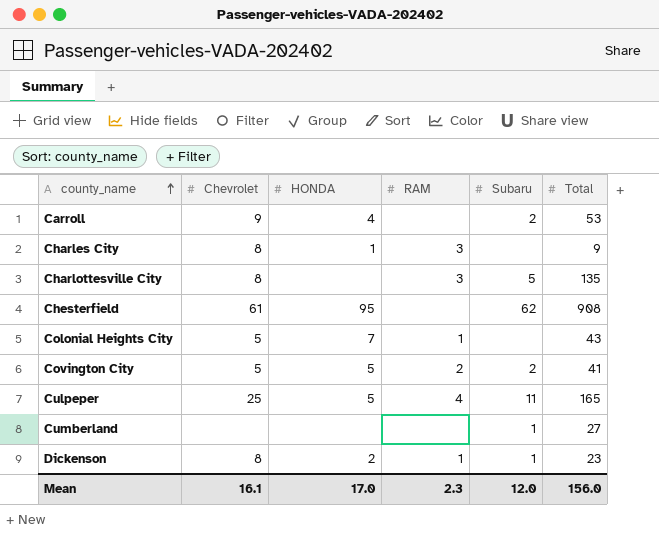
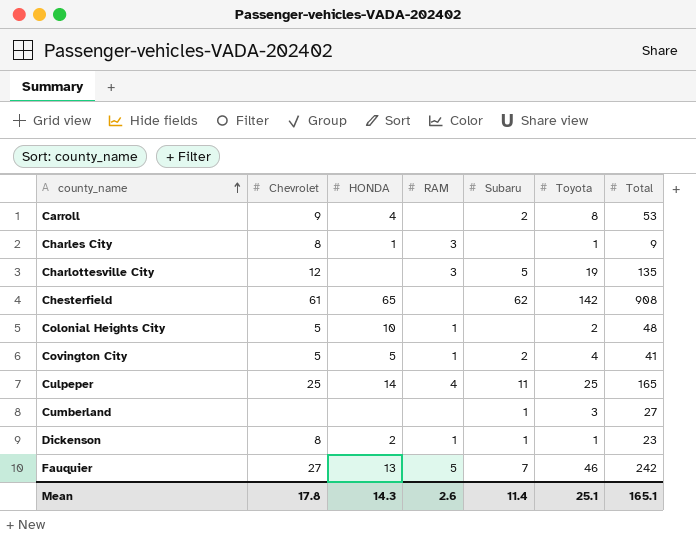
column Toyota | position: none -> 6
Charlottesville City | Chevrolet: 8 -> 12
Chesterfield | HONDA: 95 -> 65
Colonial Heights City | HONDA: 7 -> 10
Colonial Heights City | Total: 43 -> 48
Covington City | RAM: 2 -> 1
Culpeper | HONDA: 5 -> 14
row Fauquier: none -> 27 | 13 | 5 | 7 | 46 | 242
Mean | Chevrolet: 16.1 -> 17.8
Mean | HONDA: 17.0 -> 14.3
Mean | RAM: 2.3 -> 2.6
Mean | Subaru: 12.0 -> 11.4
Mean | Total: 156.0 -> 165.1

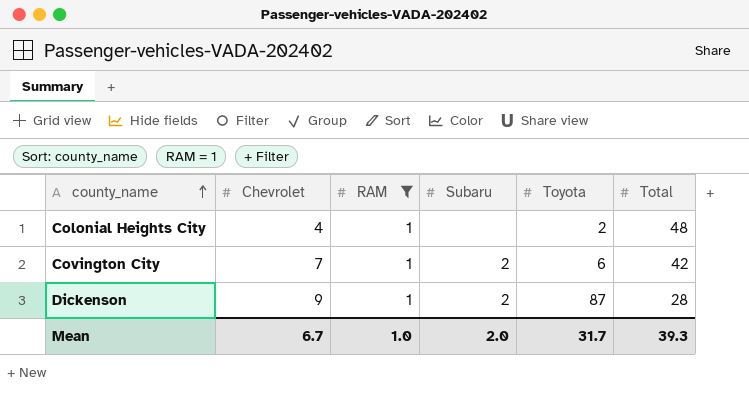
filter: none -> RAM = 1
column HONDA | position: 3 -> none
Colonial Heights City | Chevrolet: 5 -> 4
Covington City | Chevrolet: 5 -> 7
Covington City | Toyota: 4 -> 6
Covington City | Total: 41 -> 42
Dickenson | Chevrolet: 8 -> 9
Dickenson | Subaru: 1 -> 2
Dickenson | Toyota: 1 -> 87
Dickenson | Total: 23 -> 28
Mean | Chevrolet: 17.8 -> 6.7
Mean | RAM: 2.6 -> 1.0
Mean | Subaru: 11.4 -> 2.0
Mean | Toyota: 25.1 -> 31.7
Mean | Total: 165.1 -> 39.3

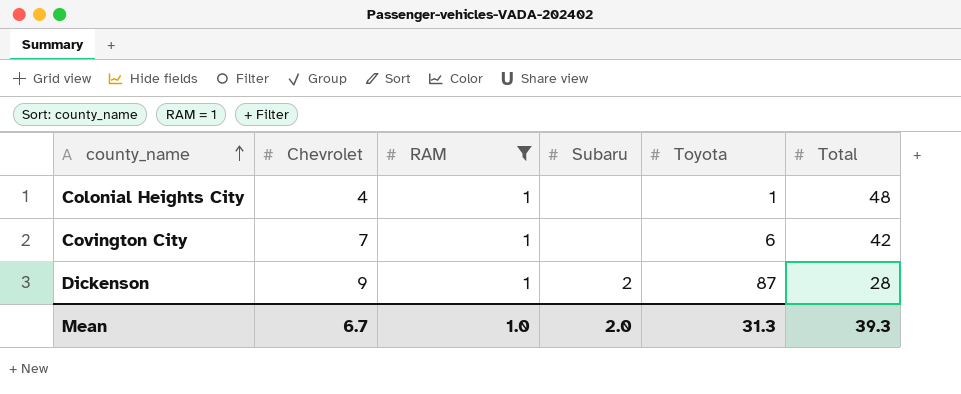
Colonial Heights City | Toyota: 2 -> 1
Covington City | Subaru: 2 -> none
Mean | Toyota: 31.7 -> 31.3

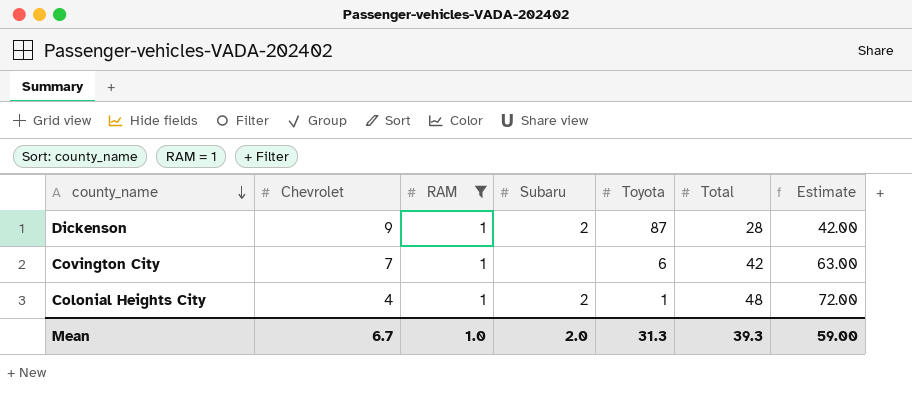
row order: county_name ascending -> county_name descending
column Estimate | formula: none -> [Total] * 1.5
Colonial Heights City | Subaru: none -> 2

